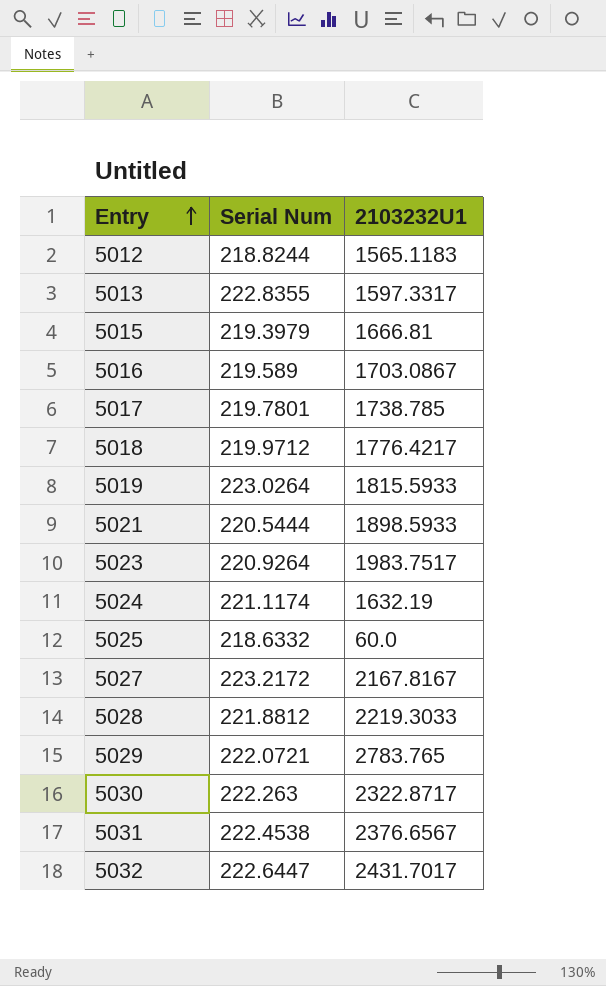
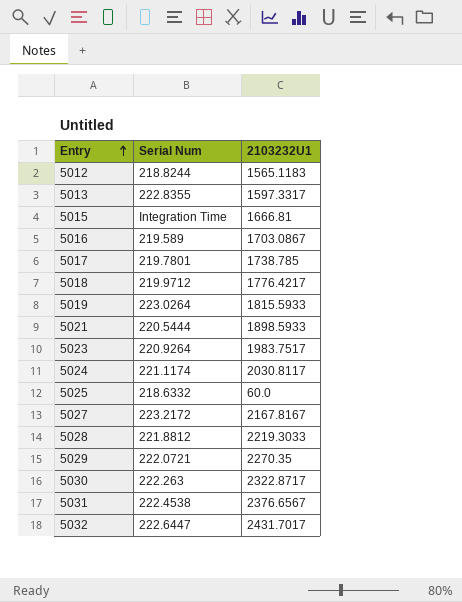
5015 | Serial Num: 219.3979 -> Integration Time
5024 | 2103232U1: 1632.19 -> 2030.8117
5029 | 2103232U1: 2783.765 -> 2270.35

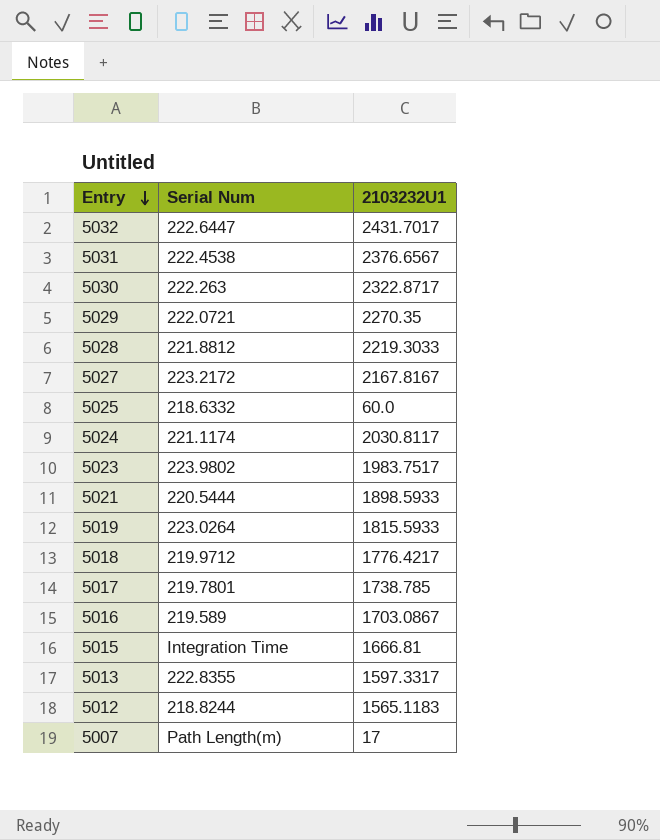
row order: Entry ascending -> Entry descending
5023 | Serial Num: 220.9264 -> 223.9802
row 5007: none -> Path Length(m) | 17

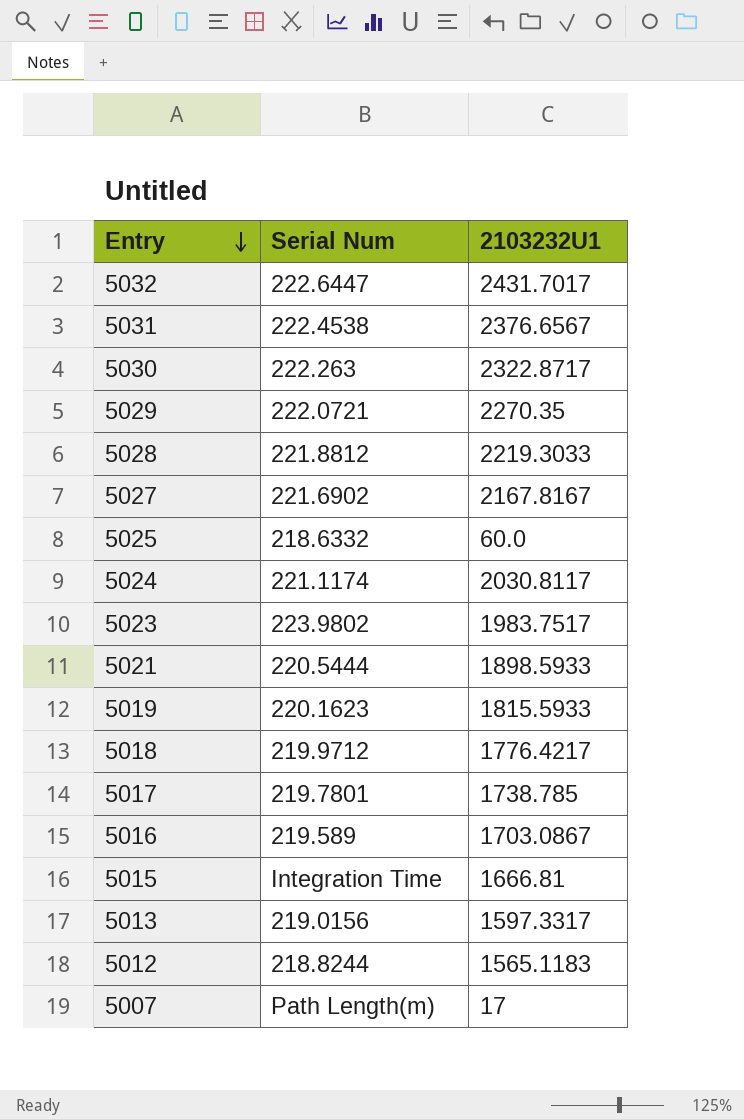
5027 | Serial Num: 223.2172 -> 221.6902
5019 | Serial Num: 223.0264 -> 220.1623
5013 | Serial Num: 222.8355 -> 219.0156

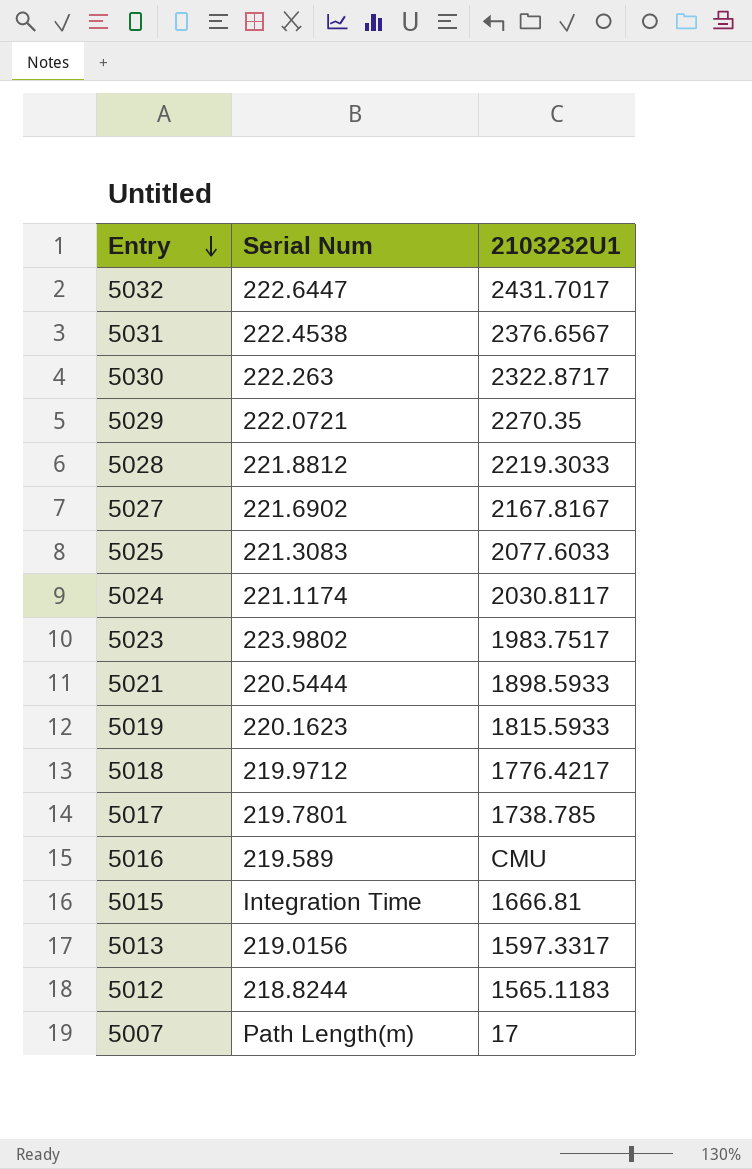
5025 | Serial Num: 218.6332 -> 221.3083
5025 | 2103232U1: 60.0 -> 2077.6033
5016 | 2103232U1: 1703.0867 -> CMU

